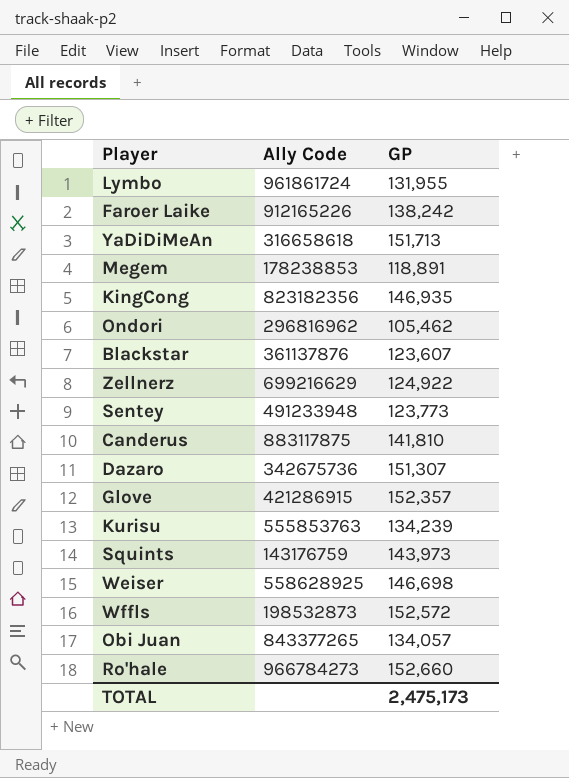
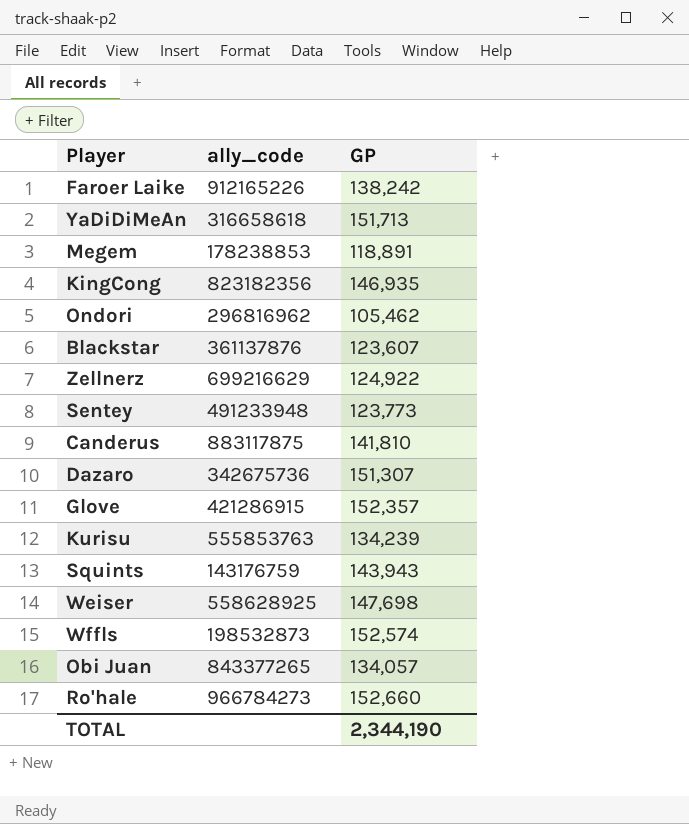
column name: Ally Code -> ally_code
row Lymbo: 961861724 | 131,955 -> none
Squints | GP: 143,973 -> 143,943
Weiser | GP: 146,698 -> 147,698
Wffls | GP: 152,572 -> 152,574
TOTAL | GP: 2,475,173 -> 2,344,190

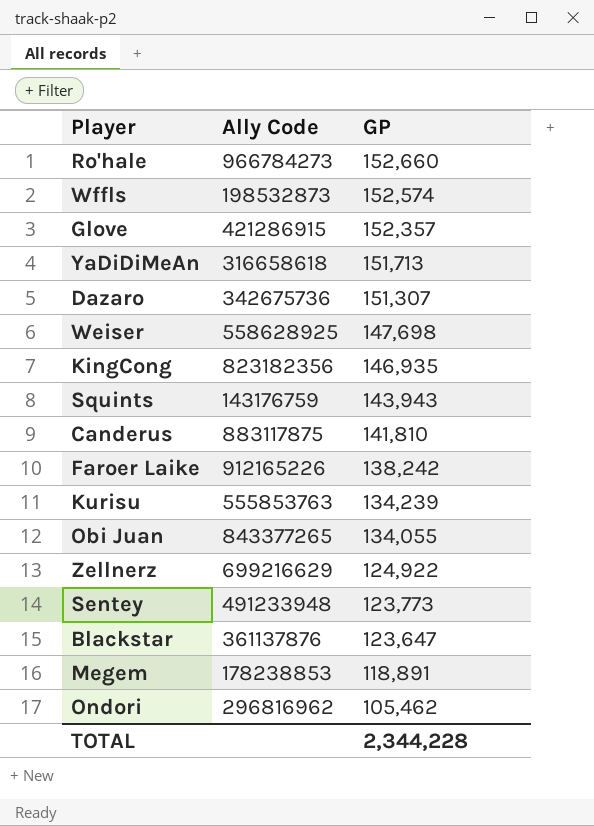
row order: none -> GP descending
column name: ally_code -> Ally Code
Obi Juan | GP: 134,057 -> 134,055
Blackstar | GP: 123,607 -> 123,647
TOTAL | GP: 2,344,190 -> 2,344,228

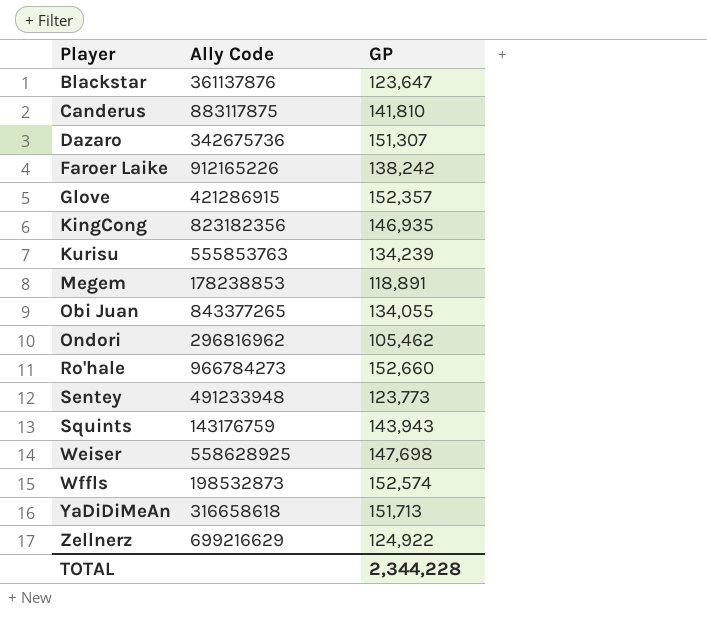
row order: GP descending -> Player ascending

